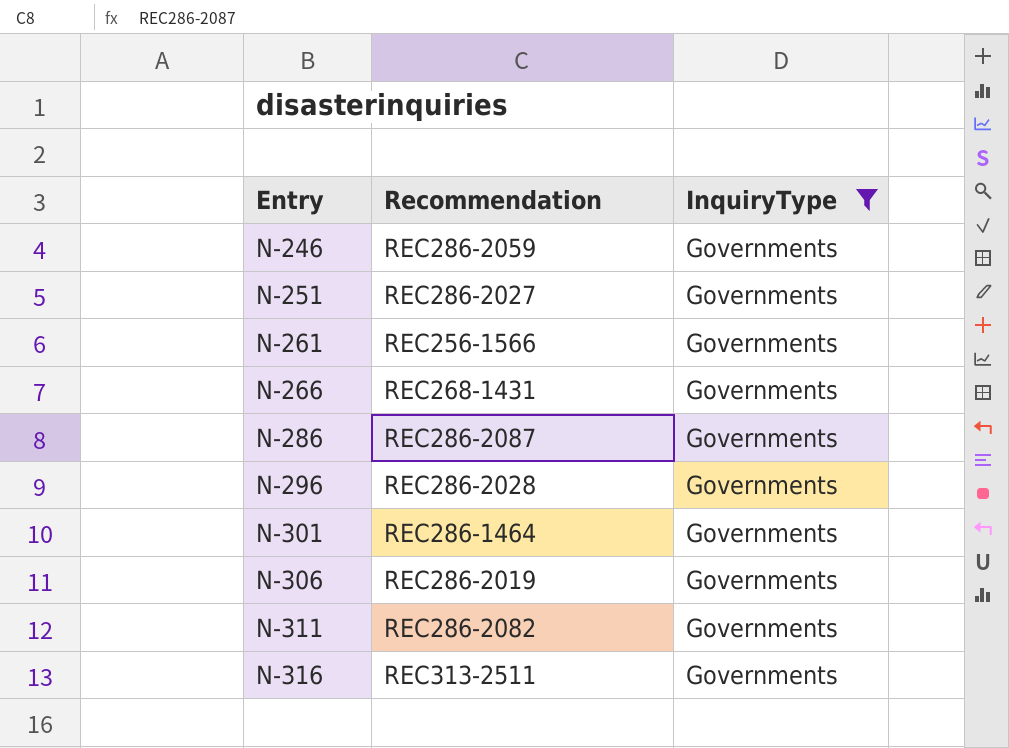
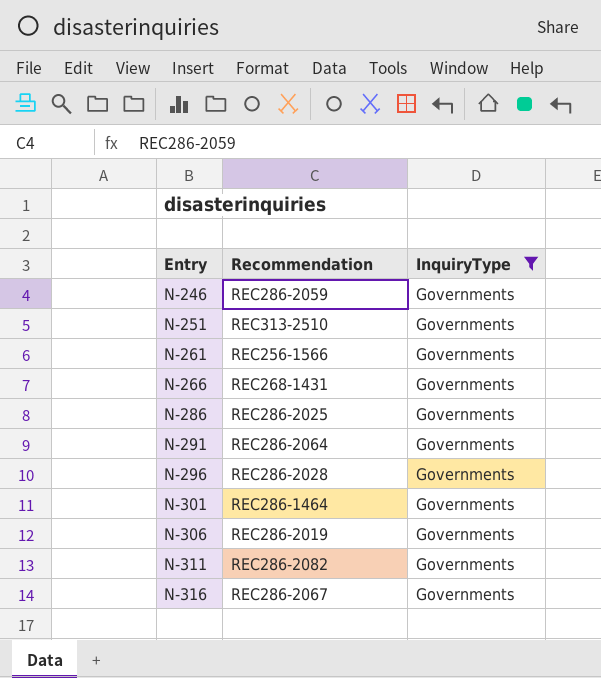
N-251 | Recommendation: REC286-2027 -> REC313-2510
N-286 | Recommendation: REC286-2087 -> REC286-2025
row N-291: none -> REC286-2064 | Governments
N-316 | Recommendation: REC313-2511 -> REC286-2067

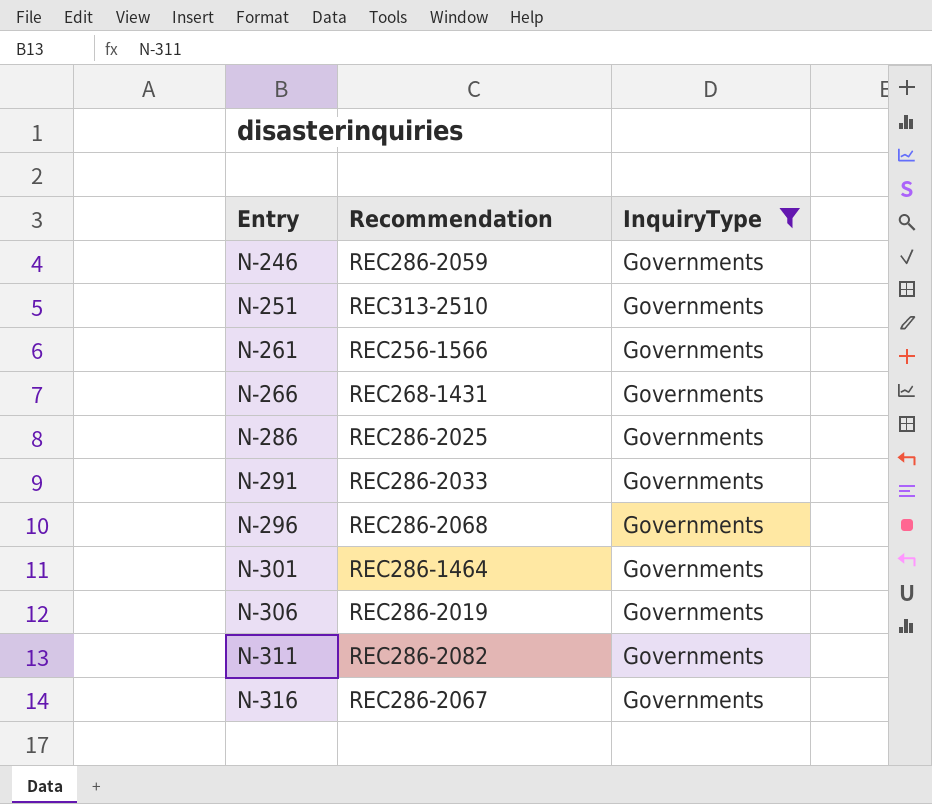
N-291 | Recommendation: REC286-2064 -> REC286-2033
N-296 | Recommendation: REC286-2028 -> REC286-2068

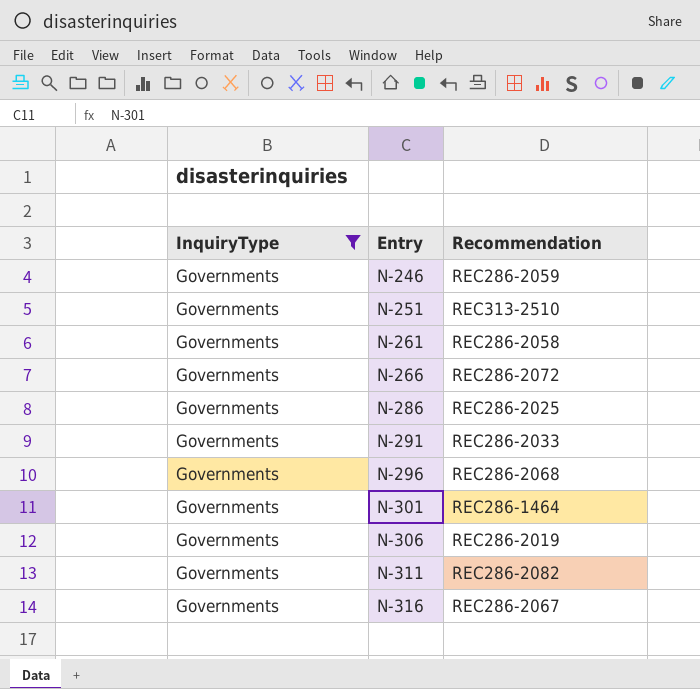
column InquiryType | position: 3 -> 1
N-261 | Recommendation: REC256-1566 -> REC286-2058
N-266 | Recommendation: REC268-1431 -> REC286-2072

